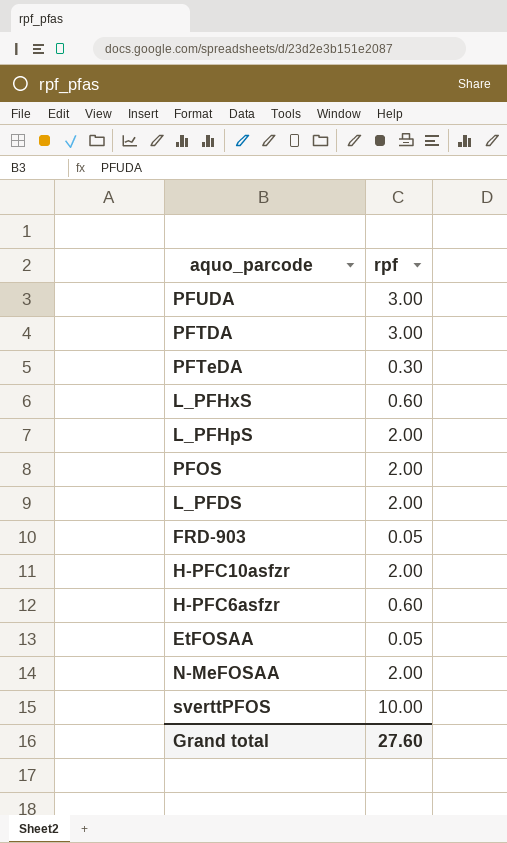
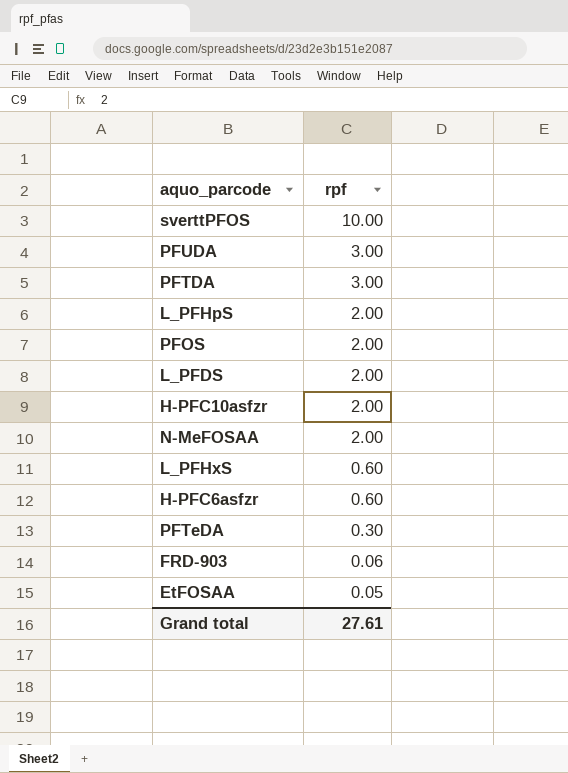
row order: none -> rpf descending
FRD-903 | rpf: 0.05 -> 0.06
Grand total | rpf: 27.60 -> 27.61

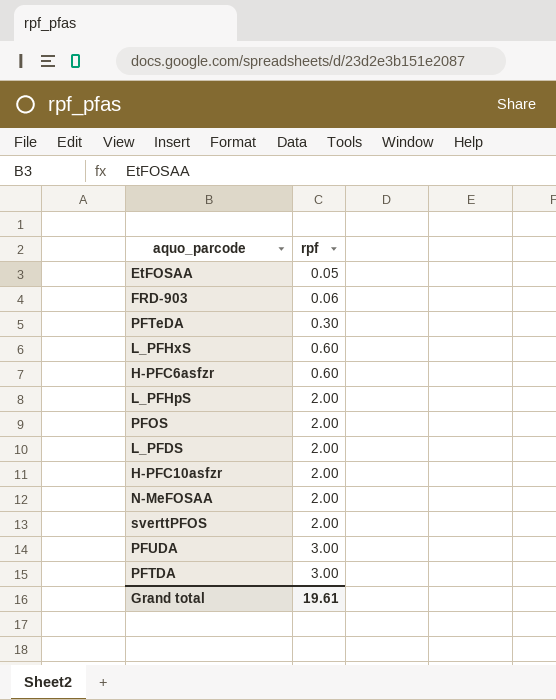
row order: rpf descending -> rpf ascending
sverttPFOS | rpf: 10.00 -> 2.00
Grand total | rpf: 27.61 -> 19.61

